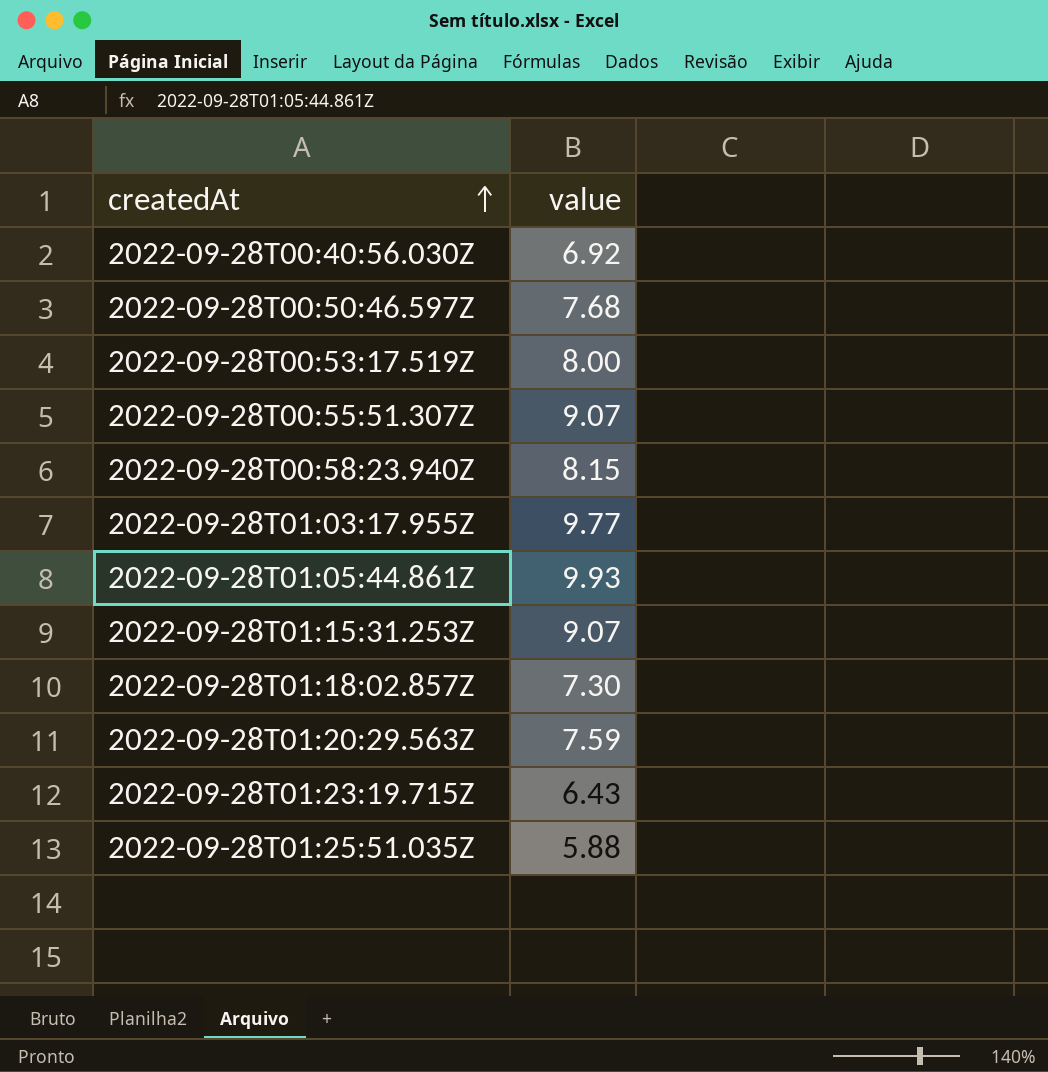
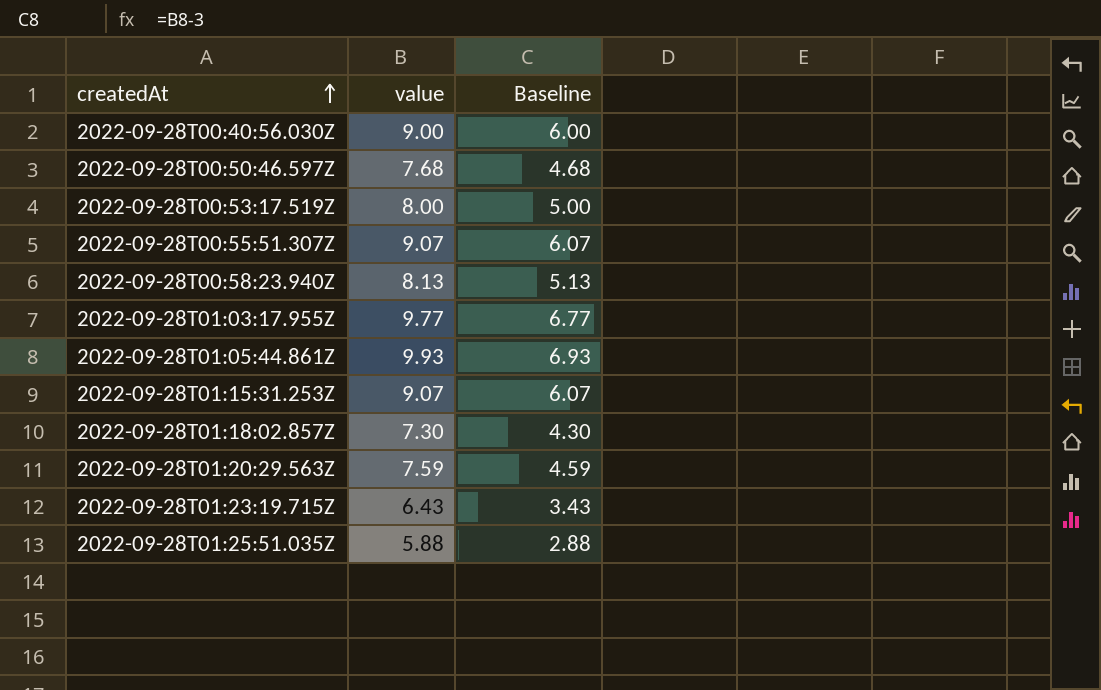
column Baseline | formula: none -> [value] - 3
2022-09-28T00:40:56.030Z | value: 6.92 -> 9.00
2022-09-28T00:58:23.940Z | value: 8.15 -> 8.13

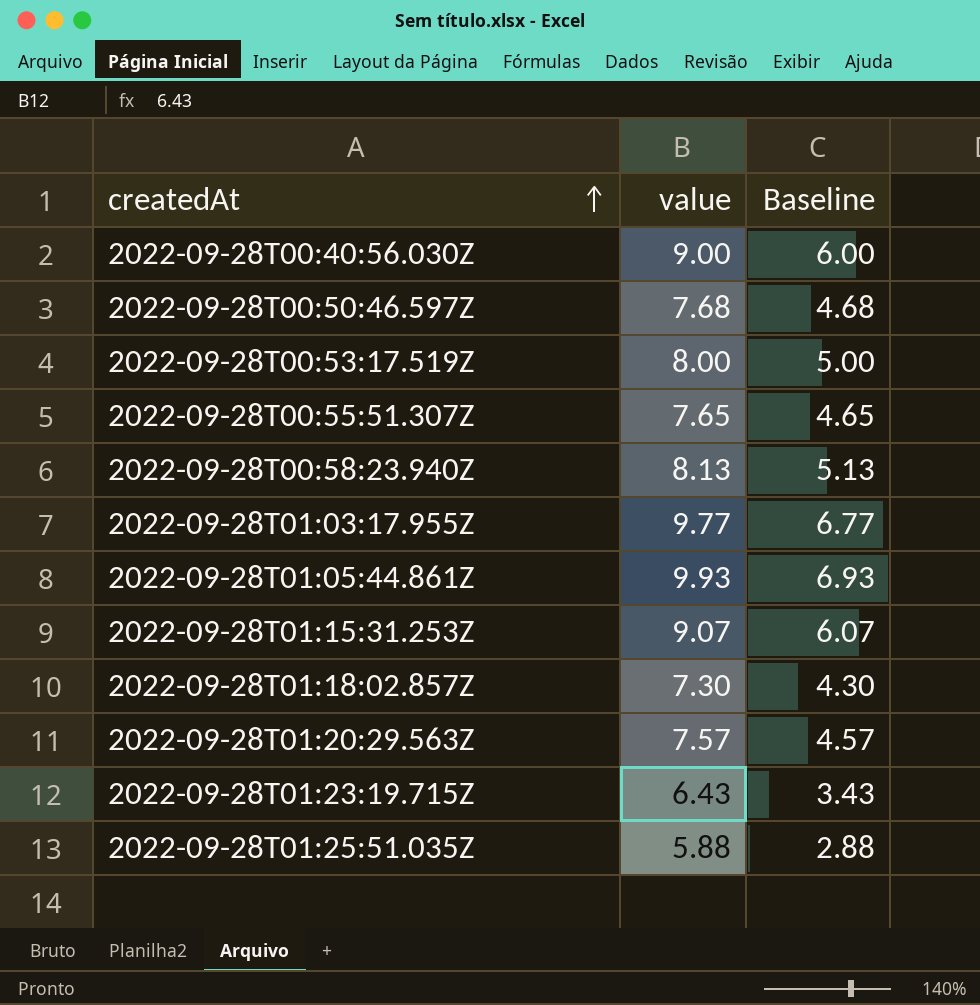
2022-09-28T00:55:51.307Z | value: 9.07 -> 7.65
2022-09-28T00:55:51.307Z | Baseline: 6.07 -> 4.65
2022-09-28T01:20:29.563Z | value: 7.59 -> 7.57
2022-09-28T01:20:29.563Z | Baseline: 4.59 -> 4.57

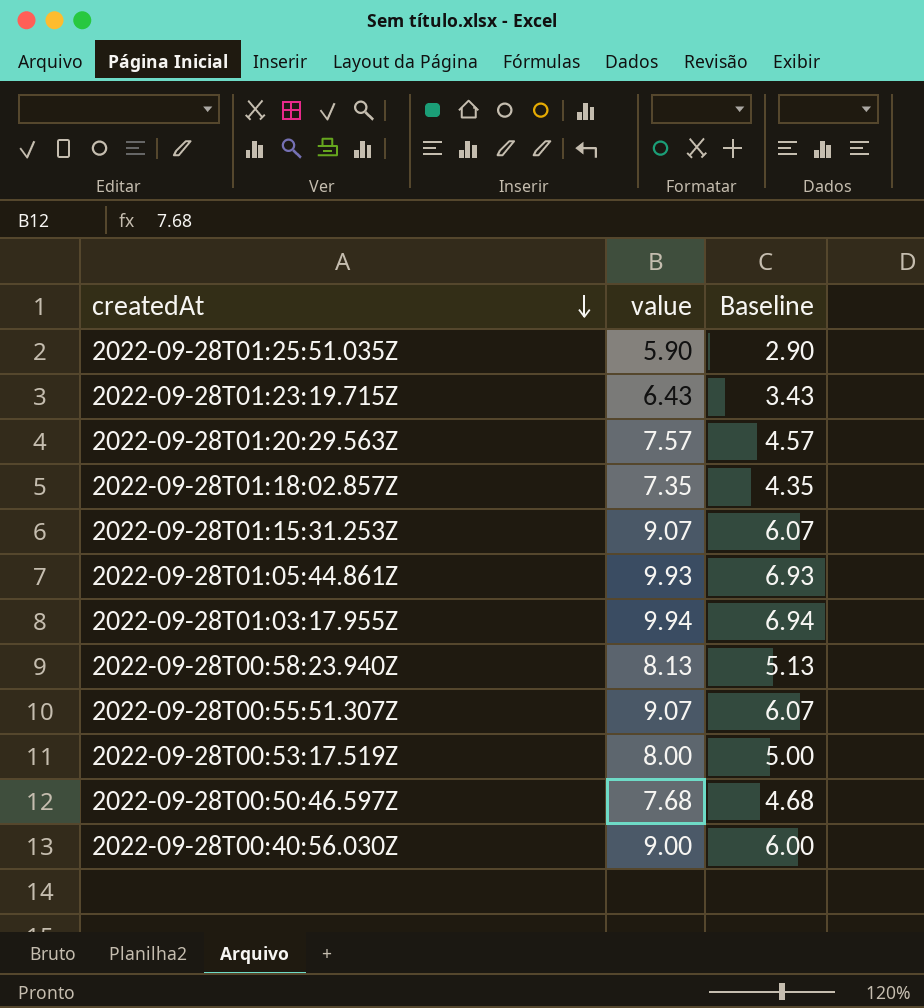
row order: createdAt ascending -> createdAt descending
2022-09-28T01:25:51.035Z | value: 5.88 -> 5.90
2022-09-28T01:25:51.035Z | Baseline: 2.88 -> 2.90
2022-09-28T01:18:02.857Z | value: 7.30 -> 7.35
2022-09-28T01:18:02.857Z | Baseline: 4.30 -> 4.35
2022-09-28T01:03:17.955Z | value: 9.77 -> 9.94
2022-09-28T01:03:17.955Z | Baseline: 6.77 -> 6.94
2022-09-28T00:55:51.307Z | value: 7.65 -> 9.07
2022-09-28T00:55:51.307Z | Baseline: 4.65 -> 6.07

